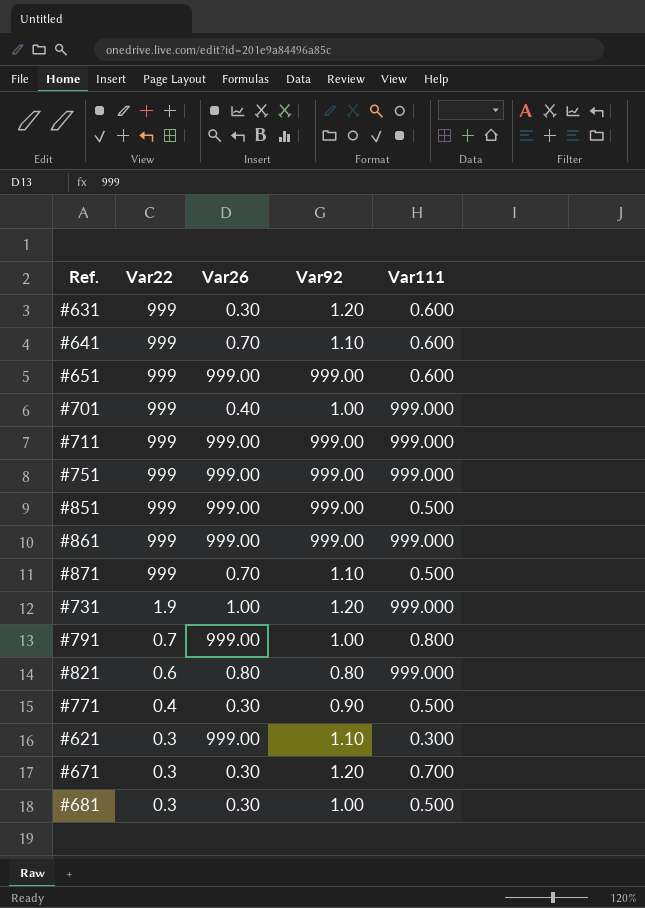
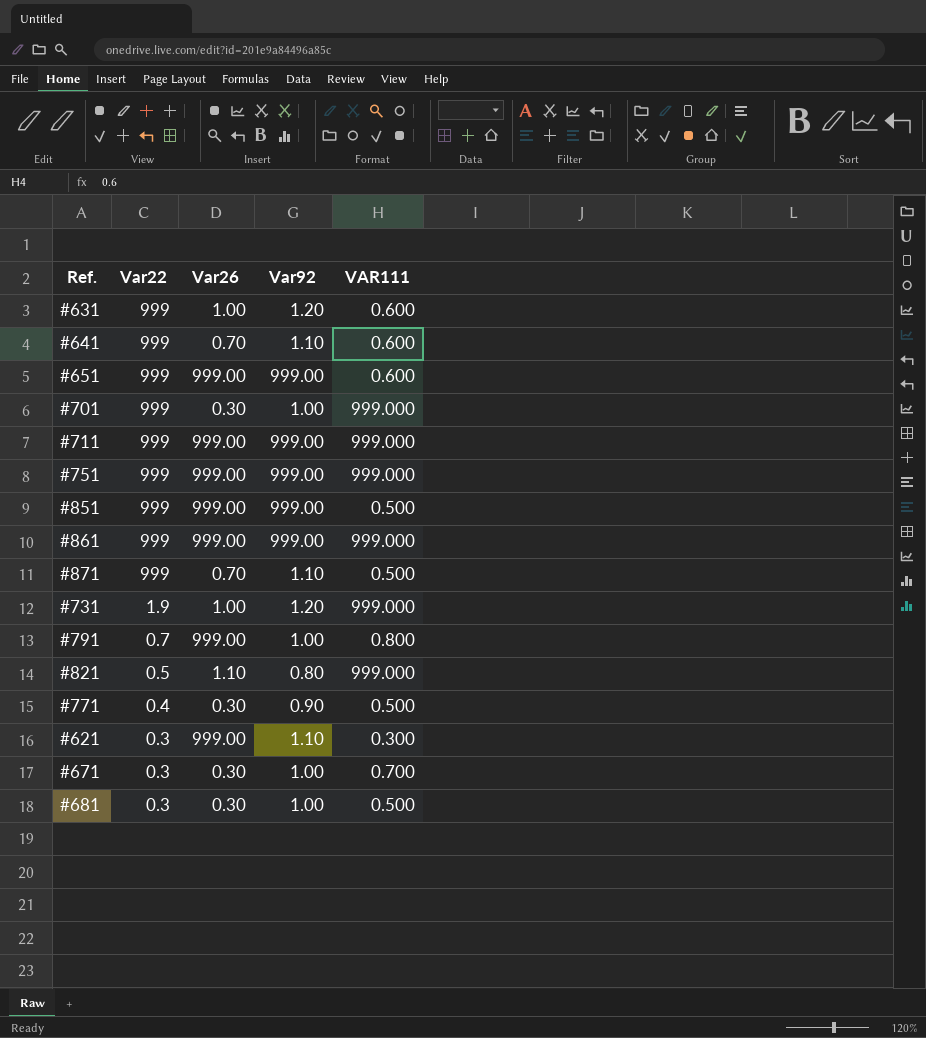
column name: Var111 -> VAR111
#631 | Var26: 0.30 -> 1.00
#701 | Var26: 0.40 -> 0.30
#821 | Var22: 0.6 -> 0.5
#821 | Var26: 0.80 -> 1.10
#671 | Var92: 1.20 -> 1.00

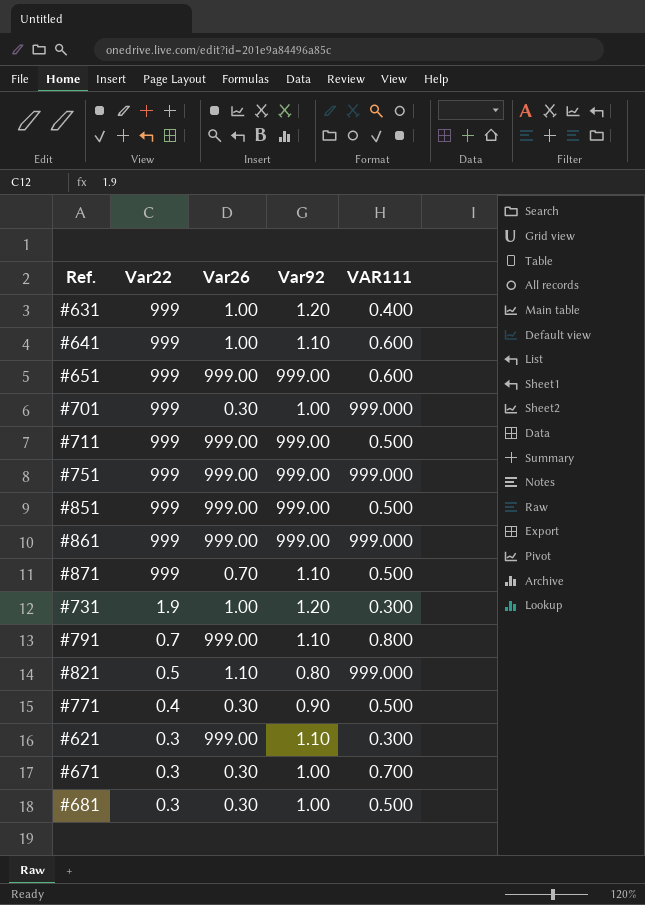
#631 | VAR111: 0.600 -> 0.400
#641 | Var26: 0.70 -> 1.00
#711 | VAR111: 999.000 -> 0.500
#731 | VAR111: 999.000 -> 0.300
#791 | Var92: 1.00 -> 1.10

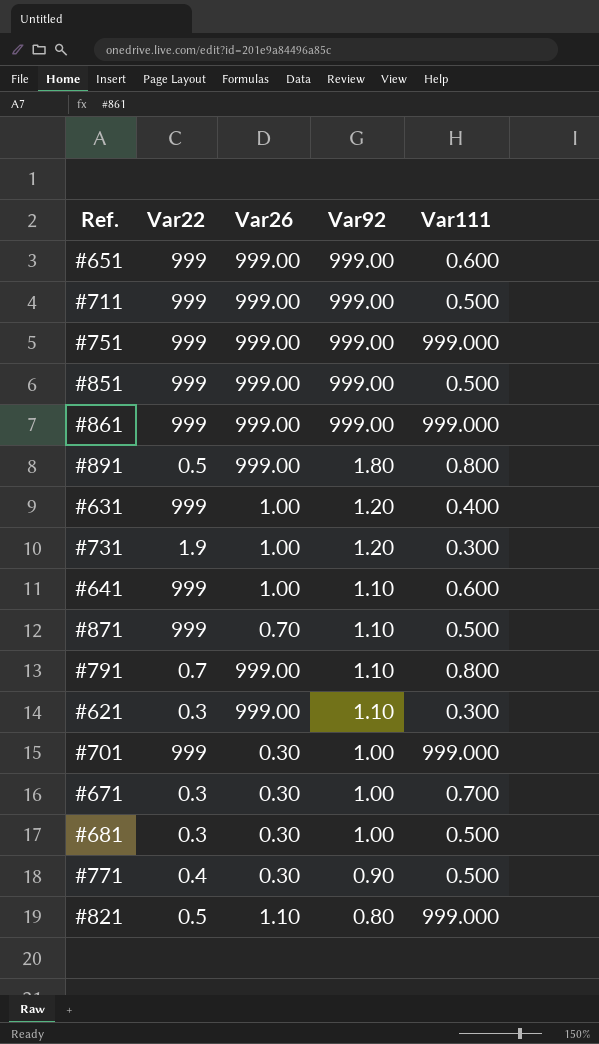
row order: Var22 descending -> Var92 descending
column name: VAR111 -> Var111
row #891: none -> 0.5 | 999.00 | 1.80 | 0.800

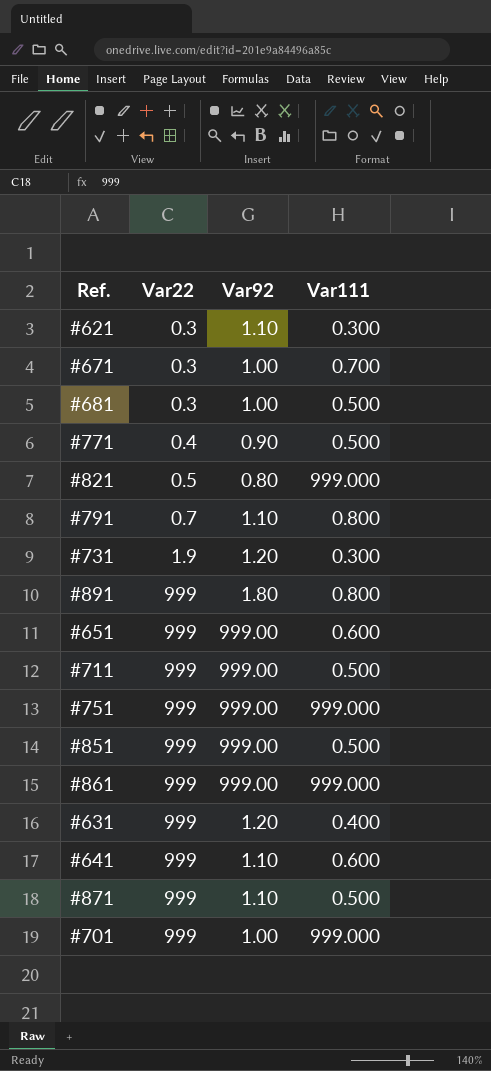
row order: Var92 descending -> Var22 ascending
column Var26 | position: 3 -> none
#891 | Var22: 0.5 -> 999

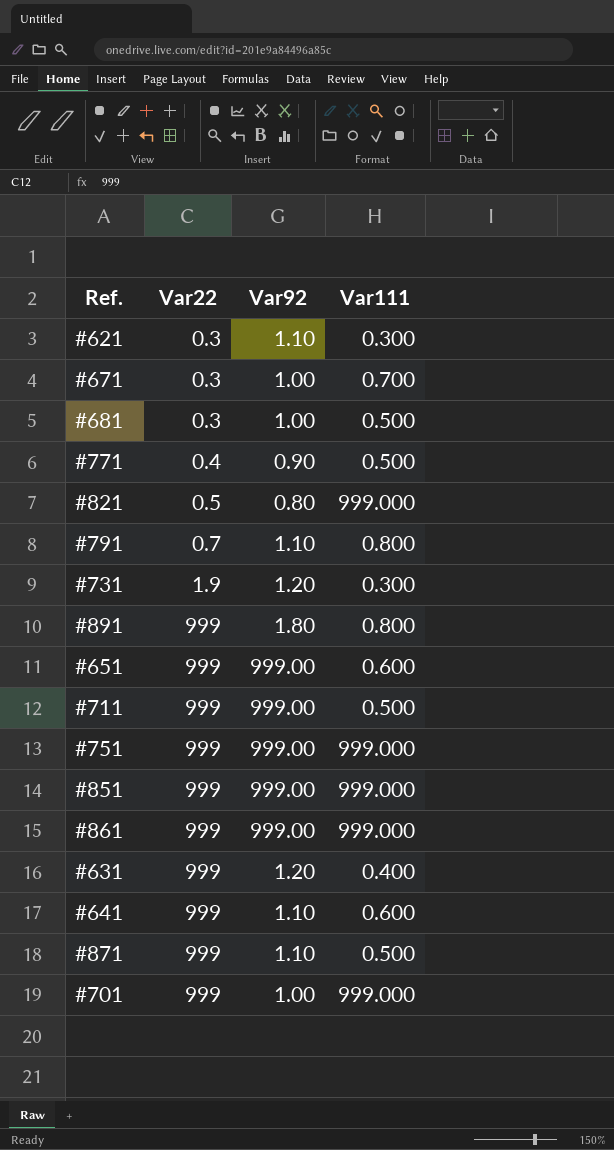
#851 | Var111: 0.500 -> 999.000

